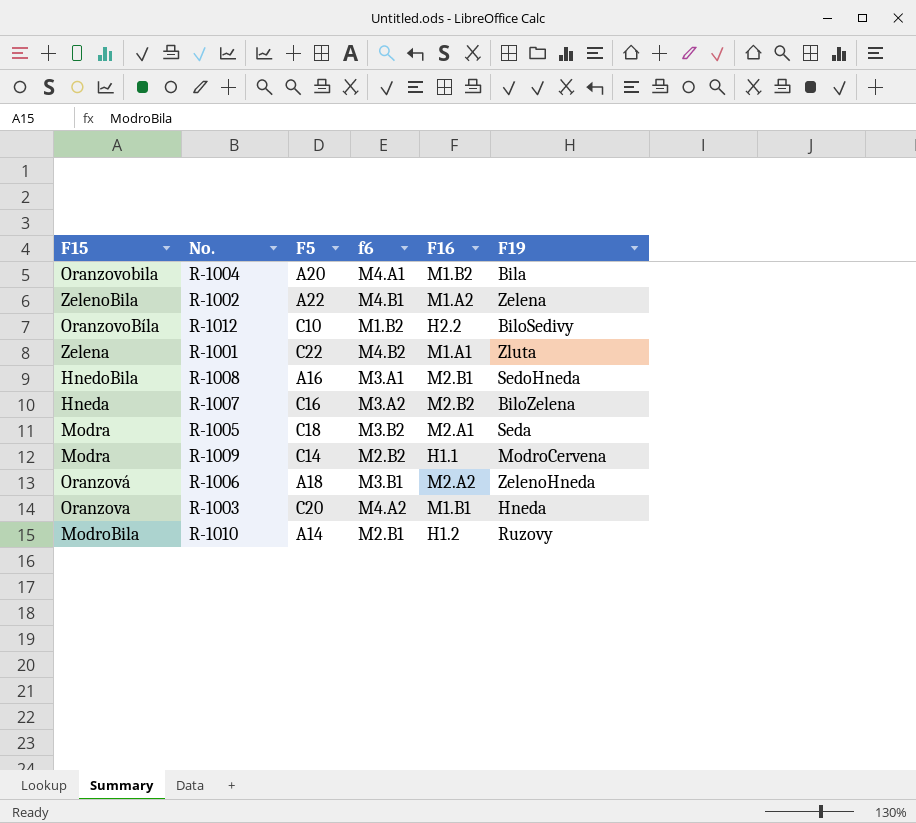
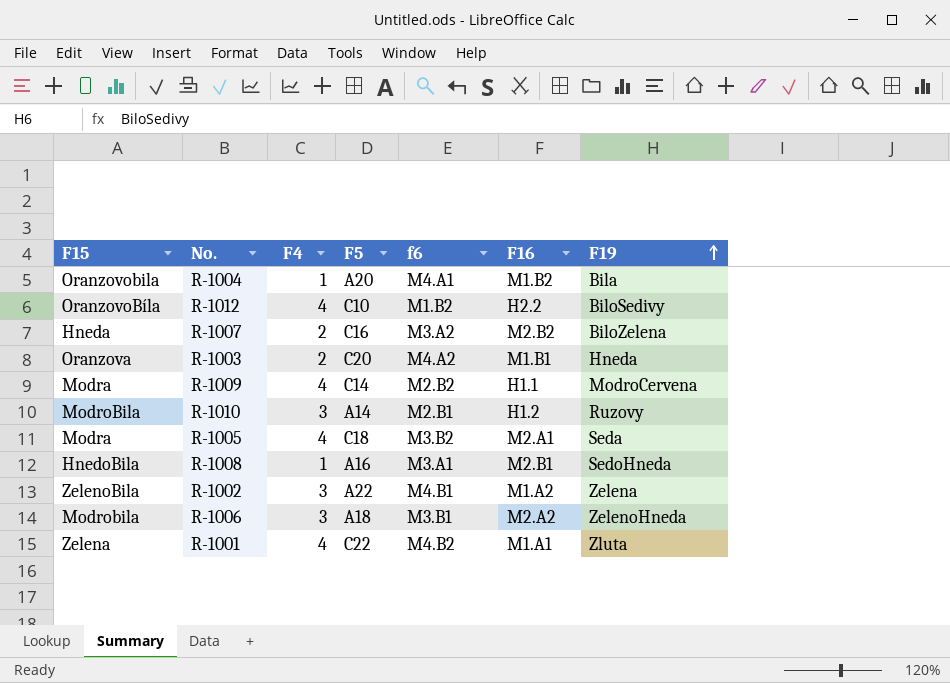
row order: none -> F19 ascending
column F4 | position: none -> 3
R-1006 | F15: Oranzová -> Modrobila

